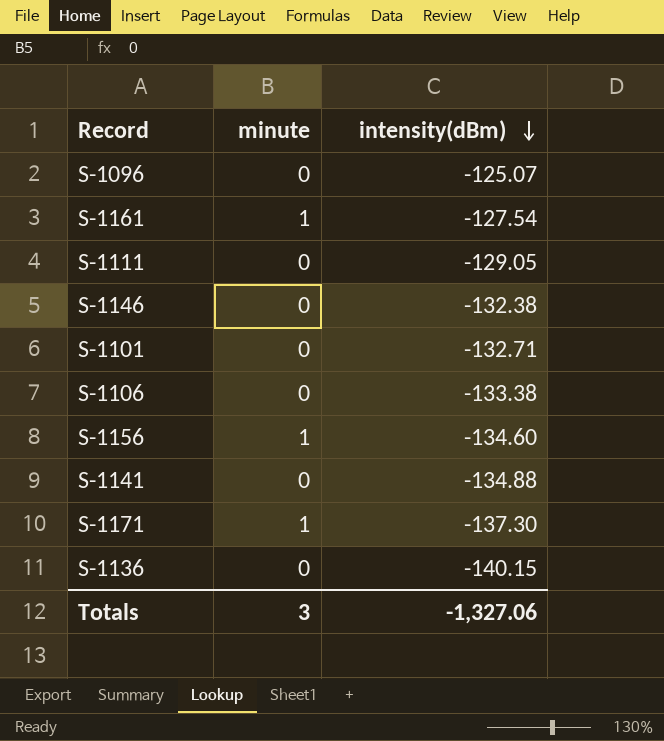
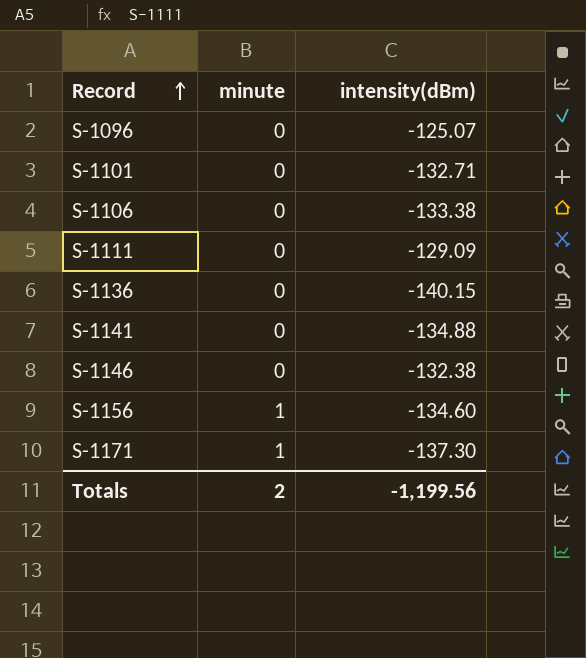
row order: intensity(dBm) descending -> Record ascending
row S-1161: 1 | -127.54 -> none
S-1111 | intensity(dBm): -129.05 -> -129.09
Totals | minute: 3 -> 2
Totals | intensity(dBm): -1,327.06 -> -1,199.56

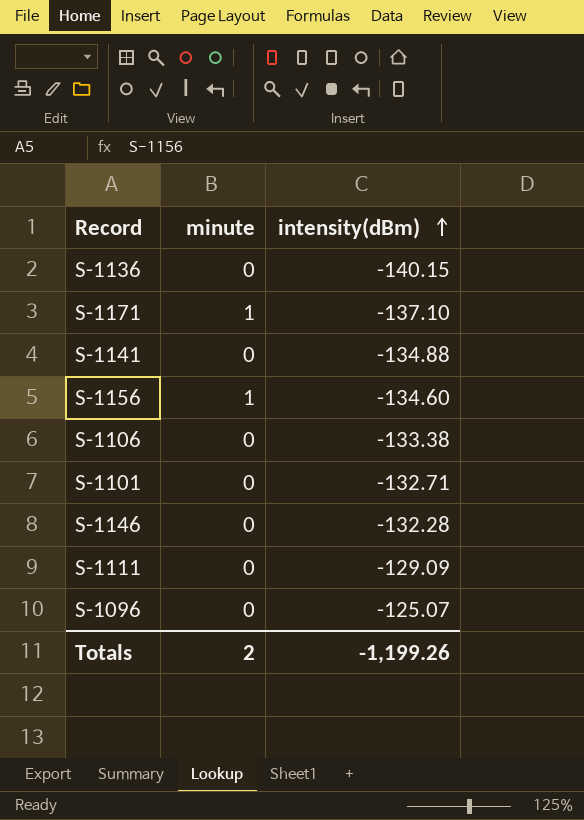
row order: Record ascending -> intensity(dBm) ascending
S-1171 | intensity(dBm): -137.30 -> -137.10
S-1146 | intensity(dBm): -132.38 -> -132.28
Totals | intensity(dBm): -1,199.56 -> -1,199.26

